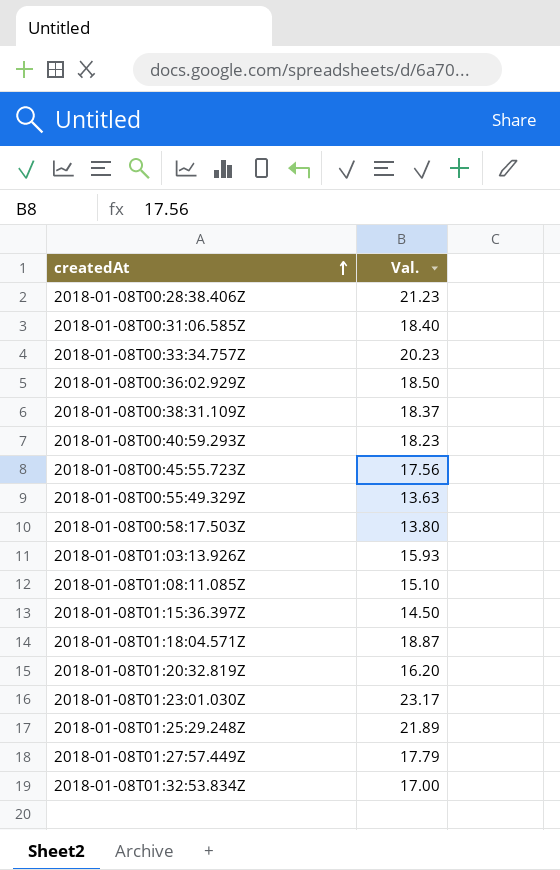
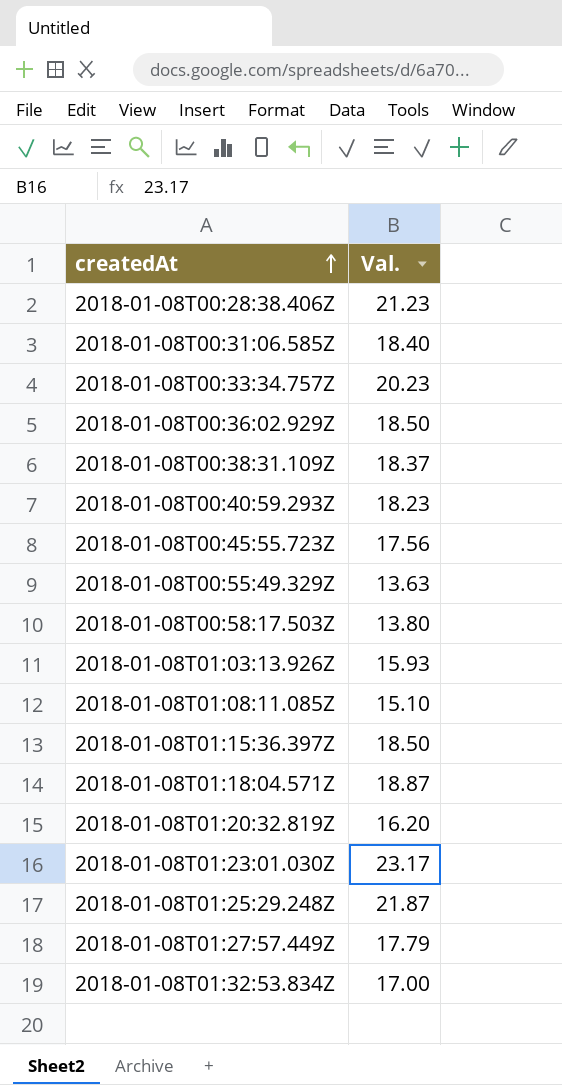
2018-01-08T01:15:36.397Z | Val.: 14.50 -> 18.50
2018-01-08T01:25:29.248Z | Val.: 21.89 -> 21.87

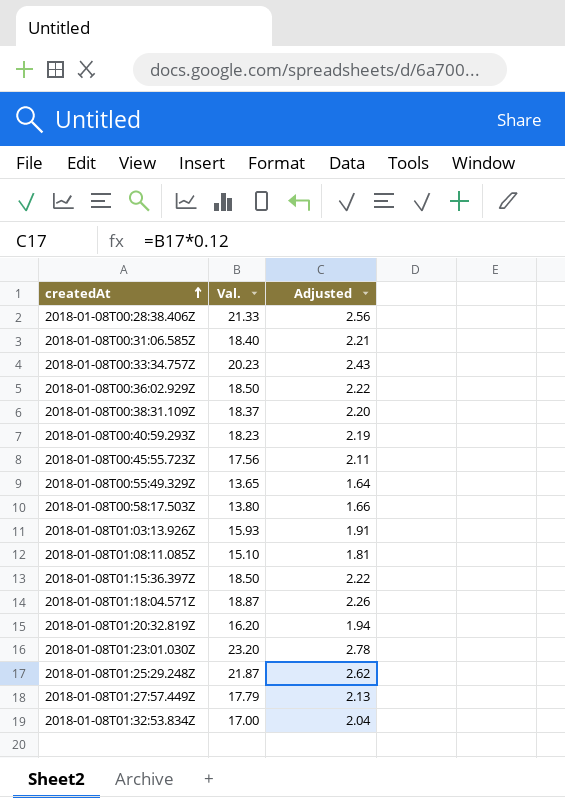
column Adjusted | formula: none -> [Val.] * 0.12
2018-01-08T00:28:38.406Z | Val.: 21.23 -> 21.33
2018-01-08T00:55:49.329Z | Val.: 13.63 -> 13.65
2018-01-08T01:23:01.030Z | Val.: 23.17 -> 23.20

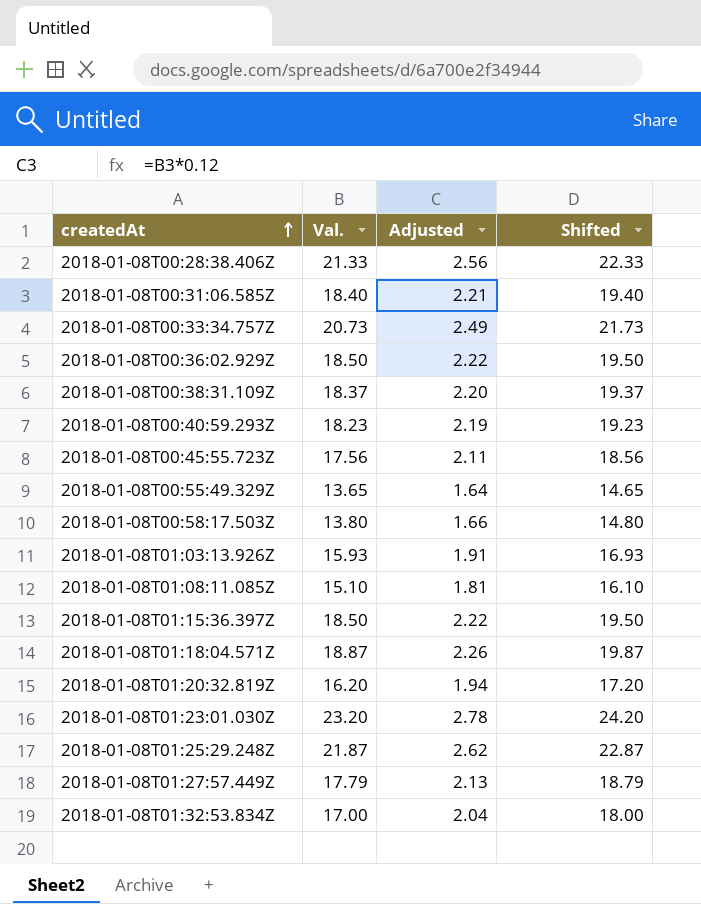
column Shifted | formula: none -> [Val.] + 1
2018-01-08T00:33:34.757Z | Val.: 20.23 -> 20.73
2018-01-08T00:33:34.757Z | Adjusted: 2.43 -> 2.49

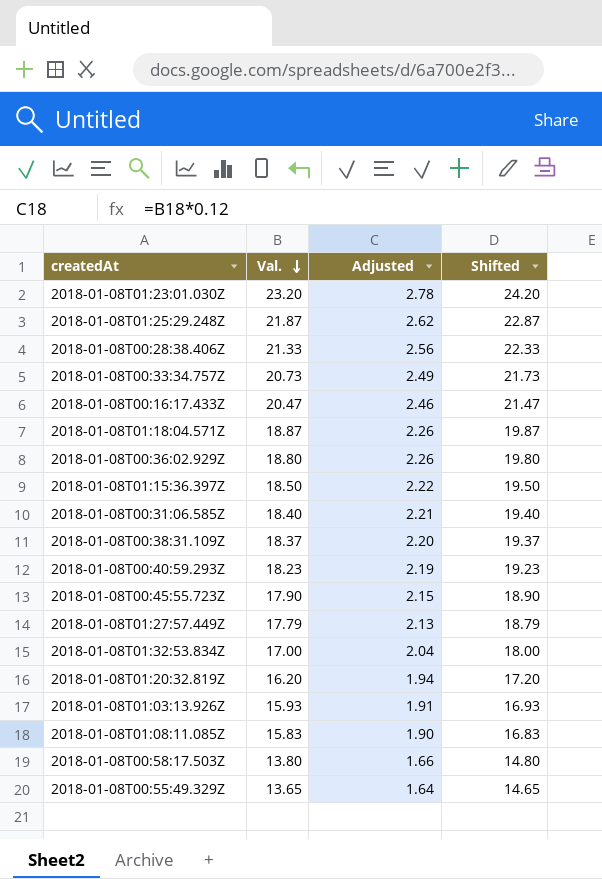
row order: createdAt ascending -> Val. descending
row 2018-01-08T00:16:17.433Z: none -> 20.47 | 2.46 | 21.47
2018-01-08T00:36:02.929Z | Val.: 18.50 -> 18.80
2018-01-08T00:36:02.929Z | Adjusted: 2.22 -> 2.26
2018-01-08T00:36:02.929Z | Shifted: 19.50 -> 19.80
2018-01-08T00:45:55.723Z | Val.: 17.56 -> 17.90
2018-01-08T00:45:55.723Z | Adjusted: 2.11 -> 2.15
2018-01-08T00:45:55.723Z | Shifted: 18.56 -> 18.90
2018-01-08T01:08:11.085Z | Val.: 15.10 -> 15.83
2018-01-08T01:08:11.085Z | Adjusted: 1.81 -> 1.90
2018-01-08T01:08:11.085Z | Shifted: 16.10 -> 16.83

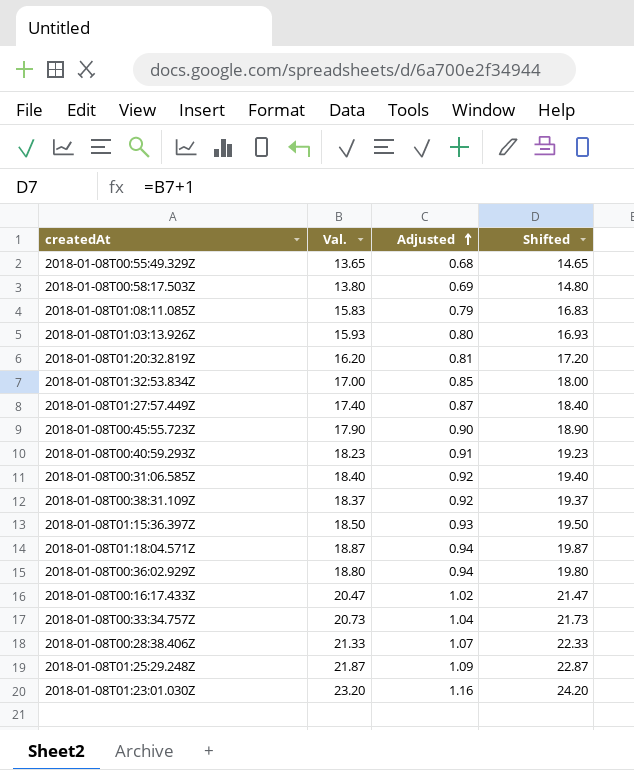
row order: Val. descending -> Adjusted ascending
column Adjusted | formula: [Val.] * 0.12 -> [Val.] * 0.05
2018-01-08T01:27:57.449Z | Val.: 17.79 -> 17.40
2018-01-08T01:27:57.449Z | Shifted: 18.79 -> 18.40

